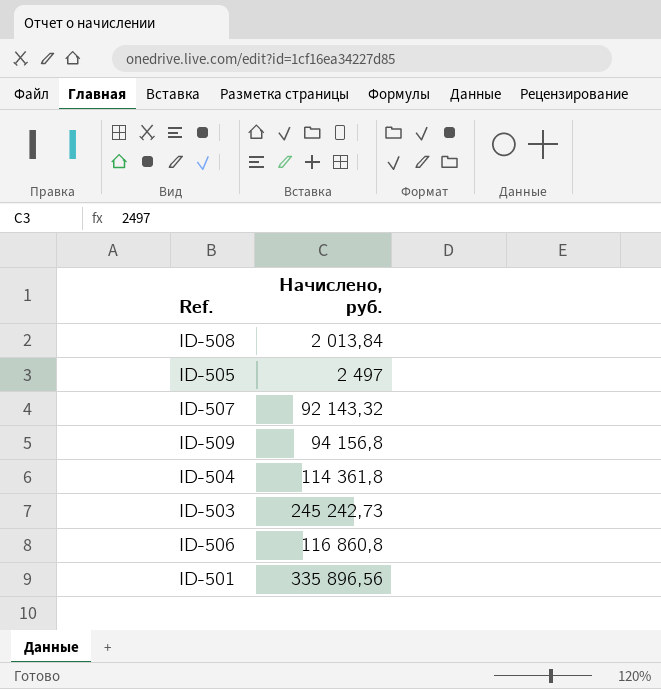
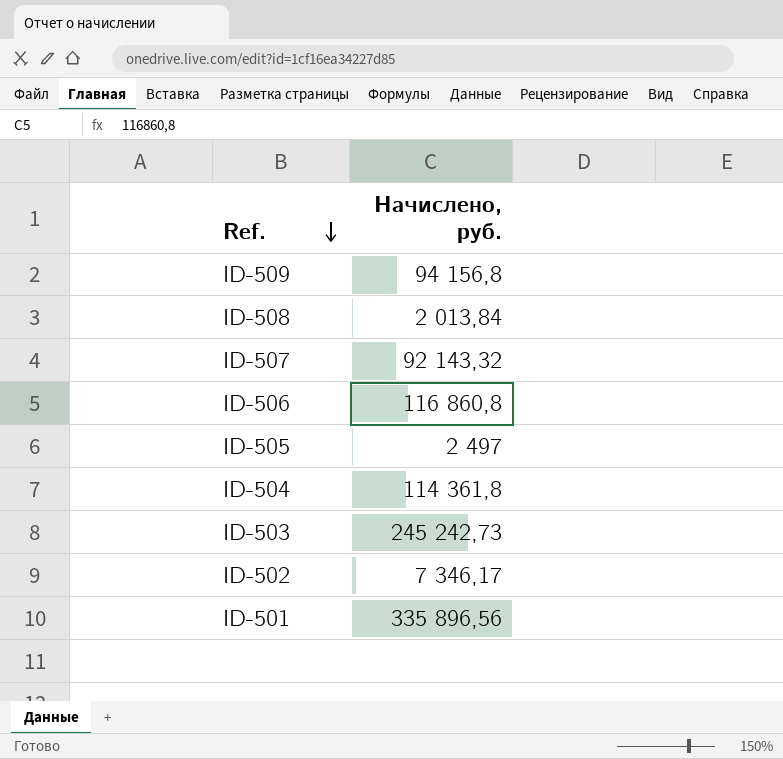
row order: none -> Ref. descending
row ID-502: none -> 7 346,17

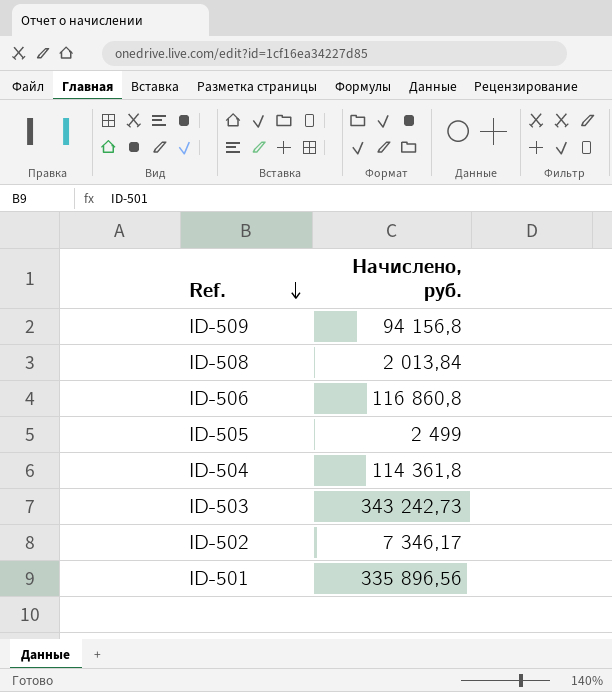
row ID-507: 92 143,32 -> none
ID-505 | Начислено, руб.: 2 497 -> 2 499
ID-503 | Начислено, руб.: 245 242,73 -> 343 242,73

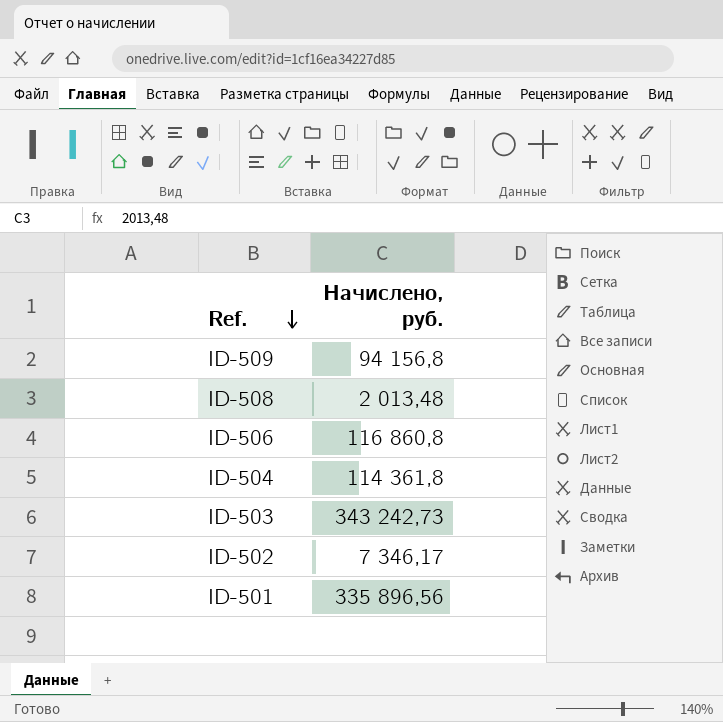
row ID-505: 2 499 -> none
ID-508 | Начислено, руб.: 2 013,84 -> 2 013,48

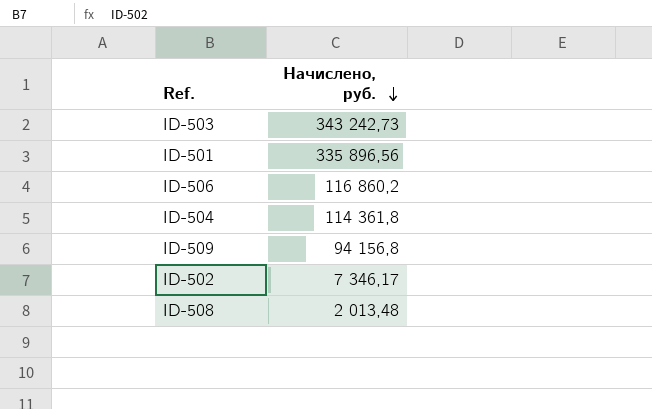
row order: Ref. descending -> Начислено, руб. descending
ID-506 | Начислено, руб.: 116 860,8 -> 116 860,2

